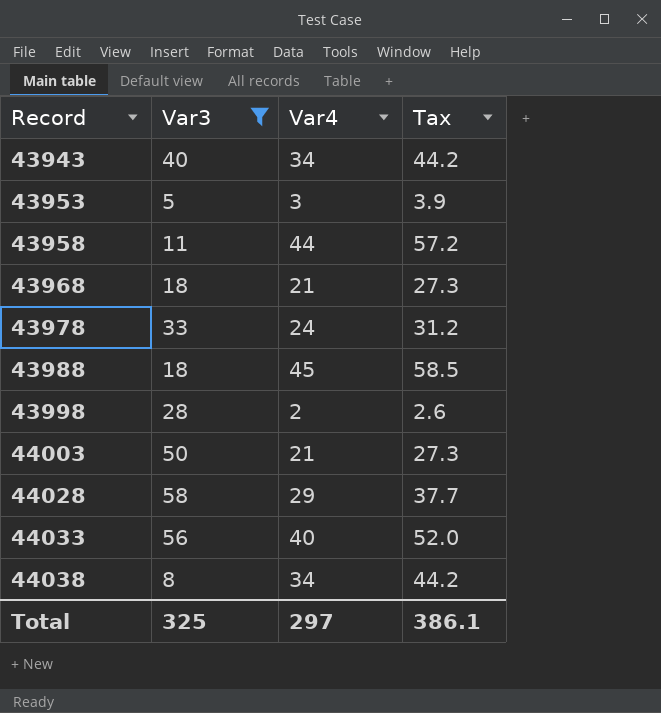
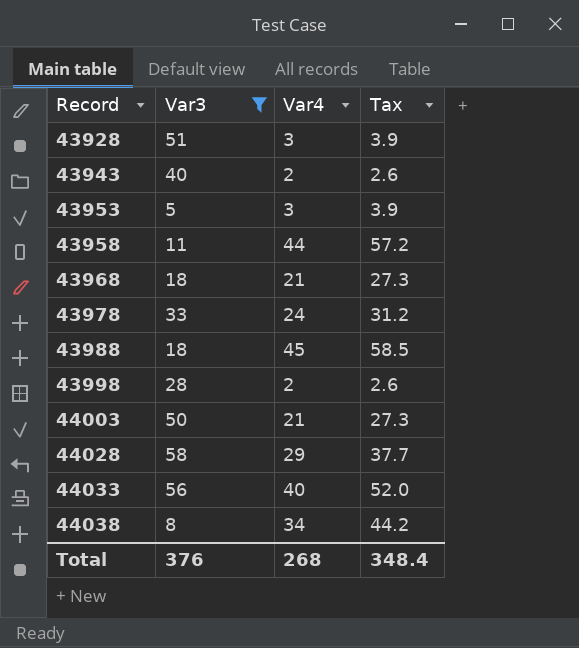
row 43928: none -> 51 | 3 | 3.9
43943 | Var4: 34 -> 2
43943 | Tax: 44.2 -> 2.6
Total | Var3: 325 -> 376
Total | Var4: 297 -> 268
Total | Tax: 386.1 -> 348.4

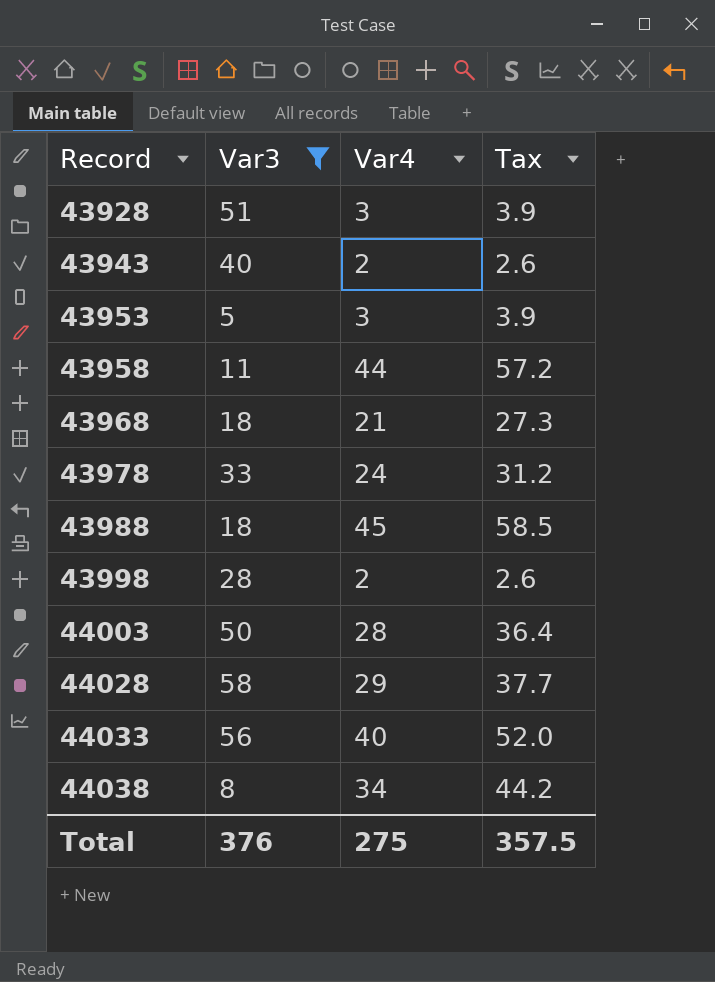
44003 | Var4: 21 -> 28
44003 | Tax: 27.3 -> 36.4
Total | Var4: 268 -> 275
Total | Tax: 348.4 -> 357.5

